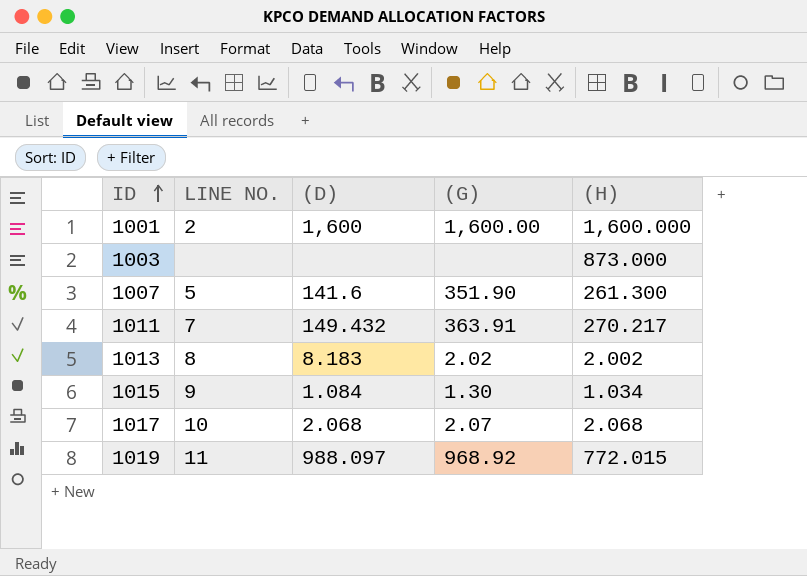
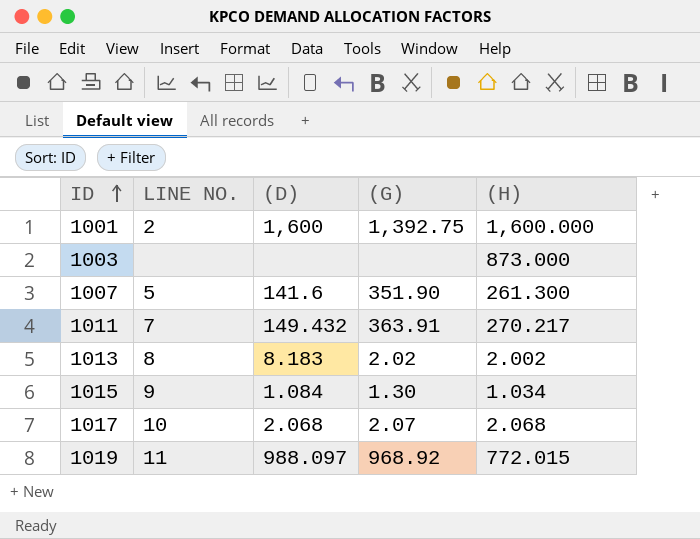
1001 | (G): 1,600.00 -> 1,392.75

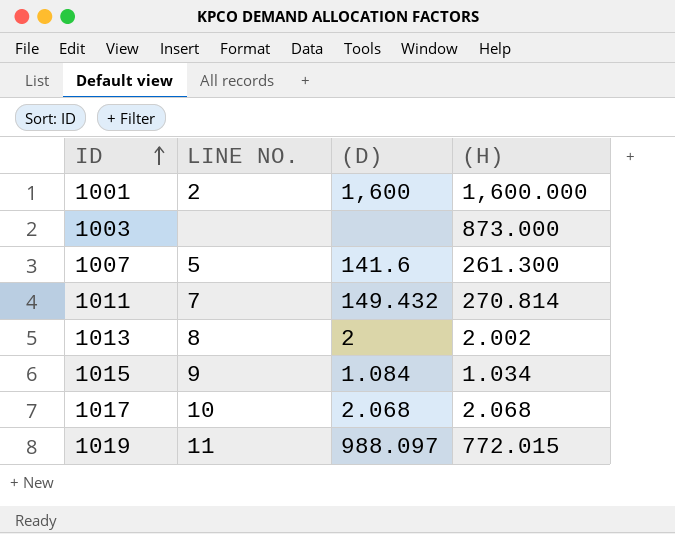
column (G) | position: 4 -> none
1011 | (H): 270.217 -> 270.814
1013 | (D): 8.183 -> 2

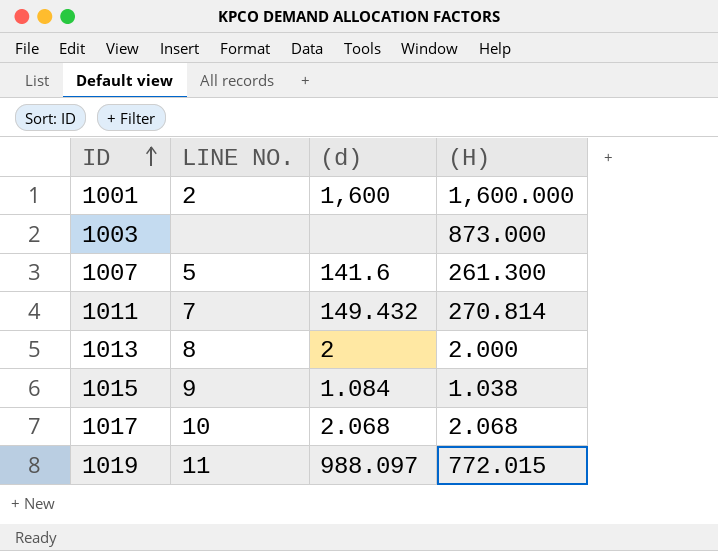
column name: (D) -> (d)
1013 | (H): 2.002 -> 2.000
1015 | (H): 1.034 -> 1.038

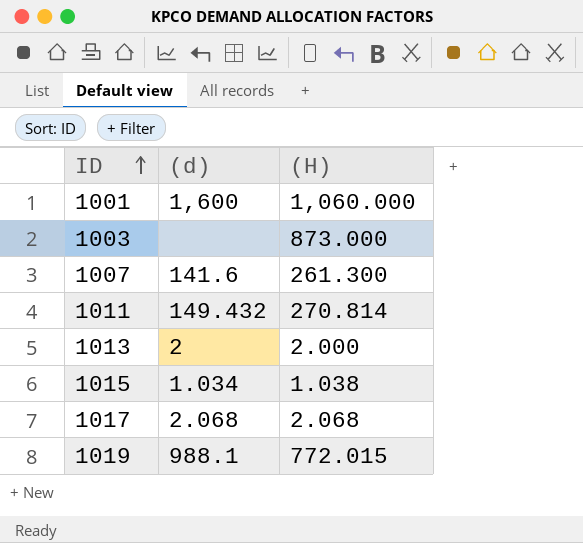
column LINE NO. | position: 2 -> none
1001 | (H): 1,600.000 -> 1,060.000
1015 | (d): 1.084 -> 1.034
1019 | (d): 988.097 -> 988.1

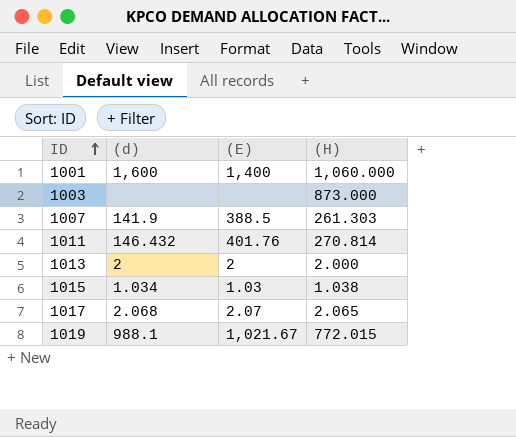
column (E) | position: none -> 3
1007 | (d): 141.6 -> 141.9
1007 | (H): 261.300 -> 261.303
1011 | (d): 149.432 -> 146.432
1017 | (H): 2.068 -> 2.065

